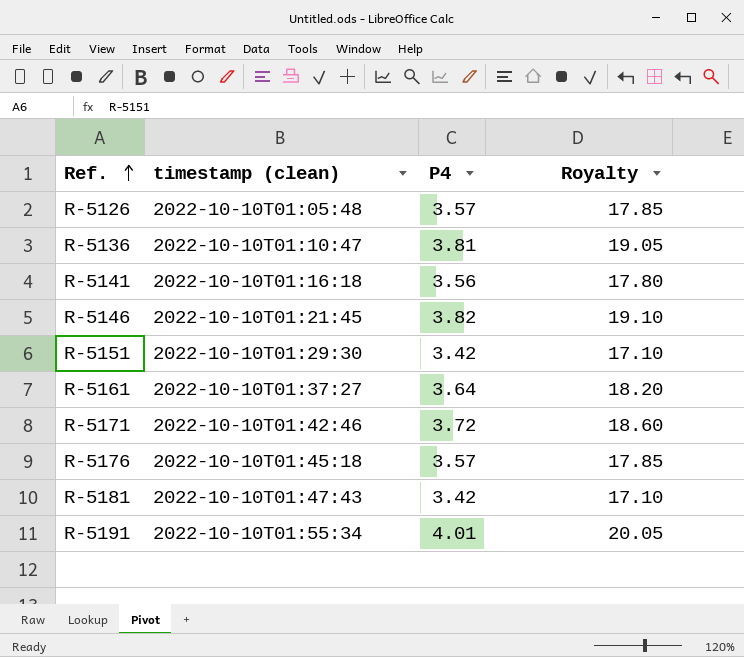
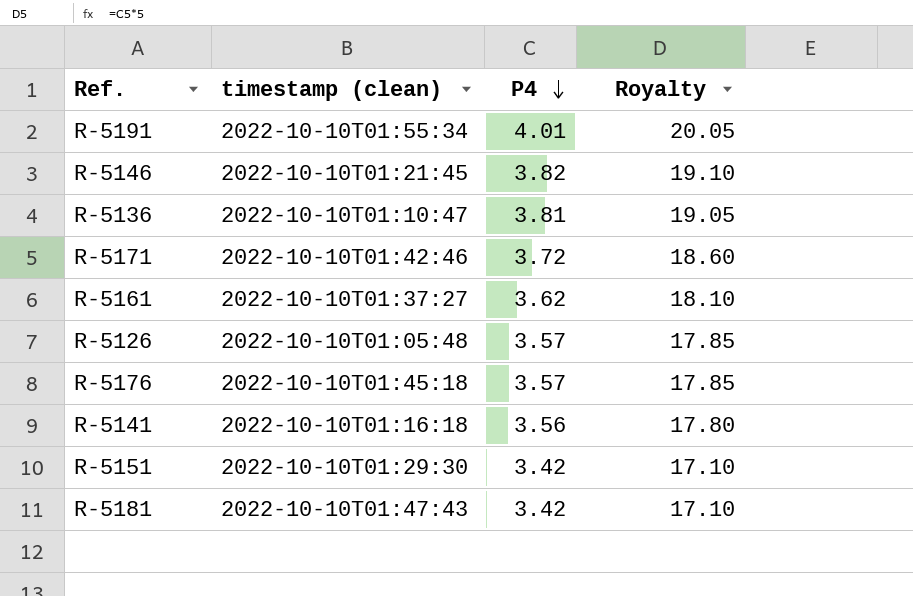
row order: Ref. ascending -> P4 descending
R-5161 | P4: 3.64 -> 3.62
R-5161 | Royalty: 18.20 -> 18.10

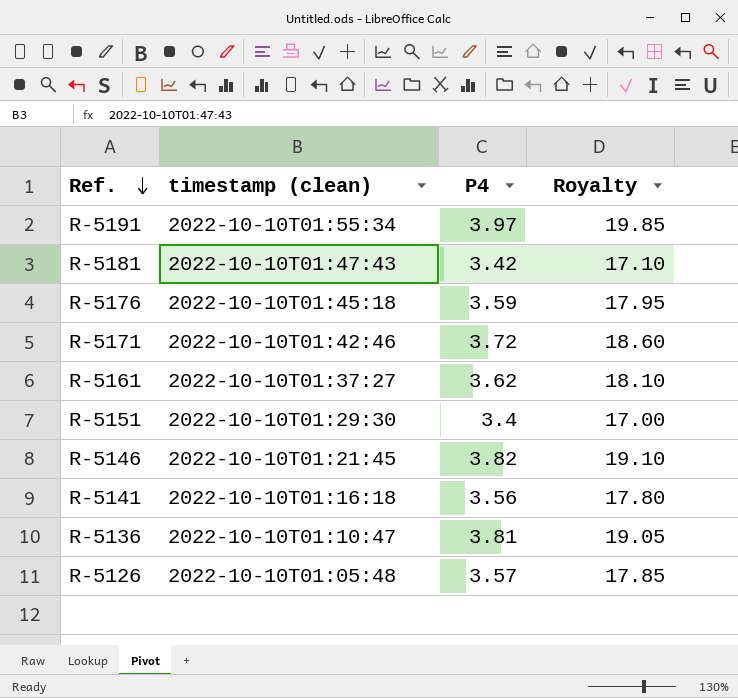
row order: P4 descending -> Ref. descending
R-5191 | P4: 4.01 -> 3.97
R-5191 | Royalty: 20.05 -> 19.85
R-5176 | P4: 3.57 -> 3.59
R-5176 | Royalty: 17.85 -> 17.95
R-5151 | P4: 3.42 -> 3.4
R-5151 | Royalty: 17.10 -> 17.00

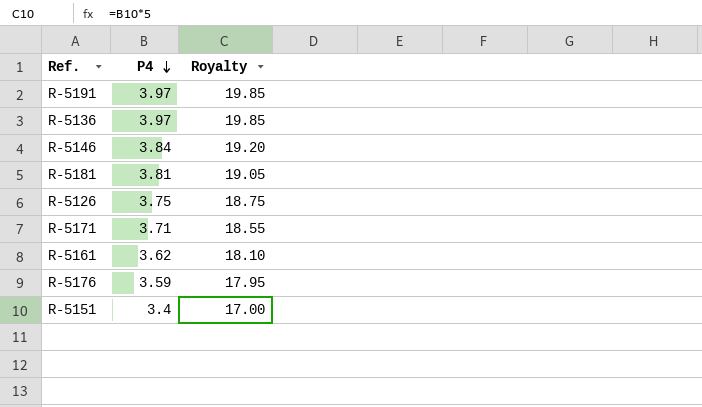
row order: Ref. descending -> P4 descending
column timestamp (clean) | position: 2 -> none
row R-5141: 2022-10-10T01:16:18 | 3.56 | 17.80 -> none
R-5136 | P4: 3.81 -> 3.97
R-5136 | Royalty: 19.05 -> 19.85
R-5146 | P4: 3.82 -> 3.84
R-5146 | Royalty: 19.10 -> 19.20
R-5181 | P4: 3.42 -> 3.81
R-5181 | Royalty: 17.10 -> 19.05
R-5126 | P4: 3.57 -> 3.75
R-5126 | Royalty: 17.85 -> 18.75
R-5171 | P4: 3.72 -> 3.71
R-5171 | Royalty: 18.60 -> 18.55

